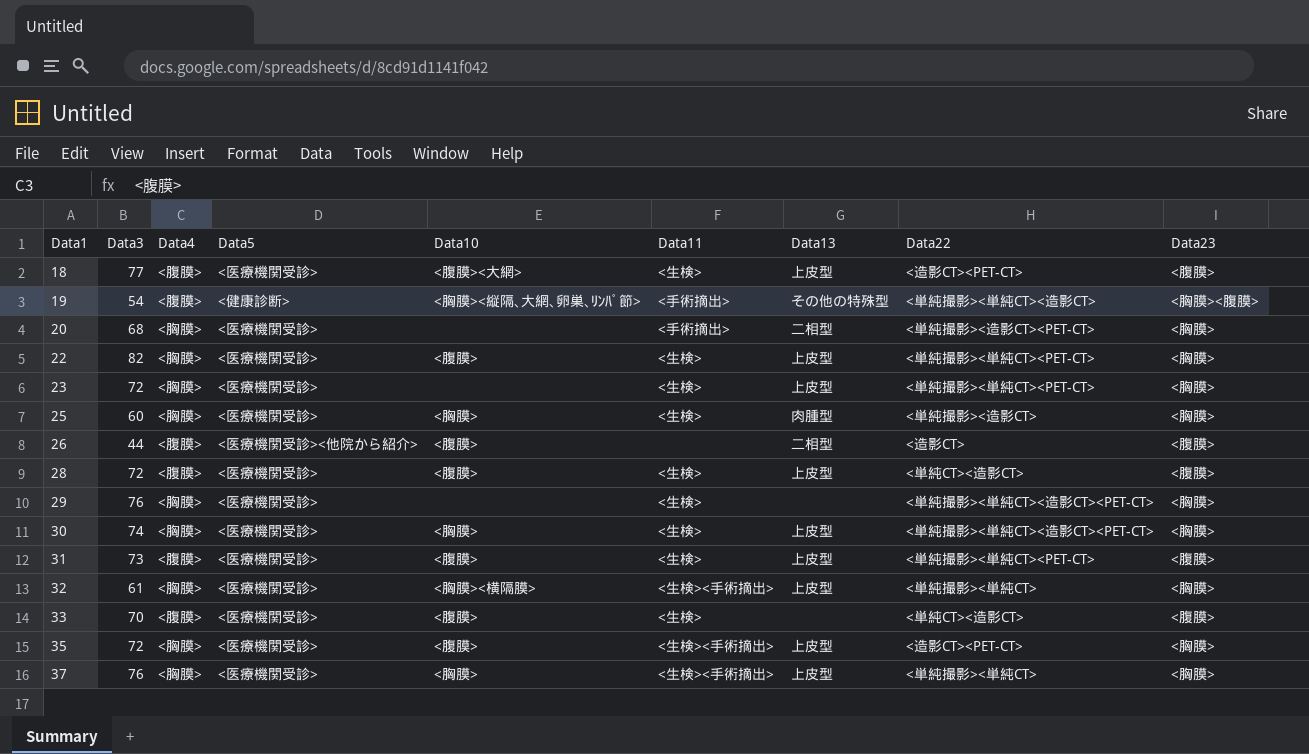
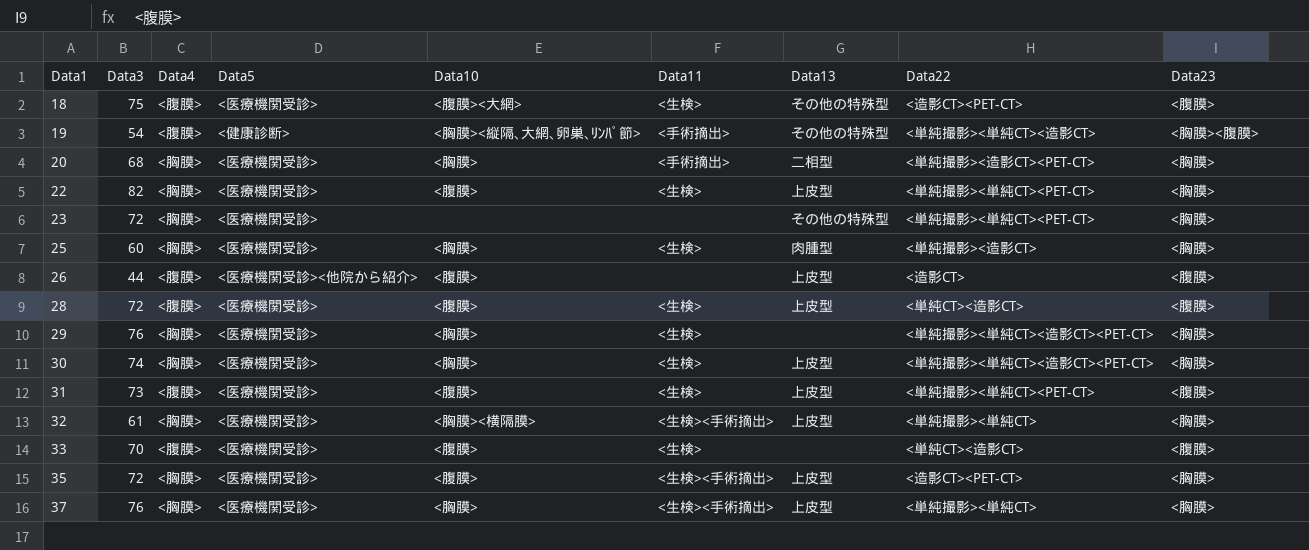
18 | Data3: 77 -> 75
18 | Data13: 上皮型 -> その他の特殊型
20 | Data10: none -> <胸膜>
23 | Data11: <生検> -> none
23 | Data13: 上皮型 -> その他の特殊型
26 | Data13: 二相型 -> 上皮型
29 | Data10: none -> <胸膜>

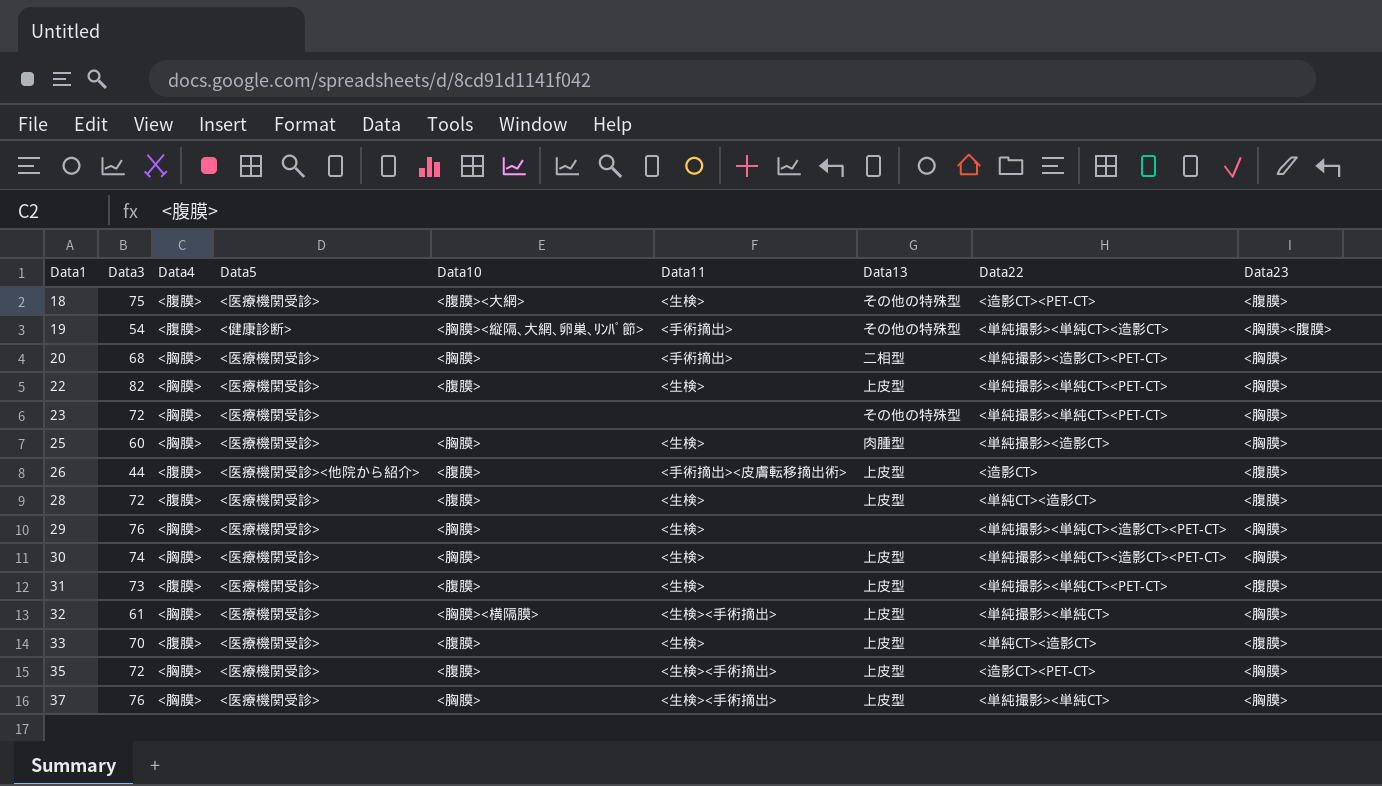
26 | Data11: none -> <手術摘出><皮膚転移摘出術>
33 | Data13: none -> 上皮型

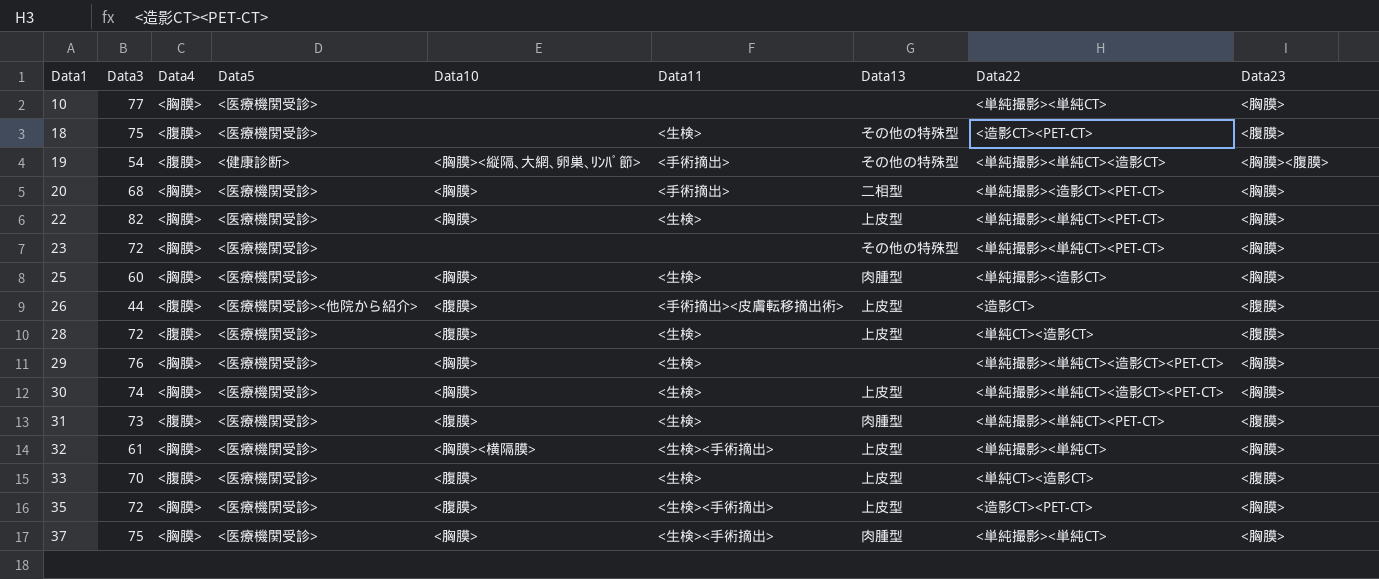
row 10: none -> 77 | <胸膜> | <医療機関受診> | none | none | none | <単純撮影><単純CT> | <胸膜>
18 | Data10: <腹膜><大網> -> none
22 | Data10: <腹膜> -> <胸膜>
31 | Data13: 上皮型 -> 肉腫型
37 | Data3: 76 -> 75
37 | Data13: 上皮型 -> 肉腫型

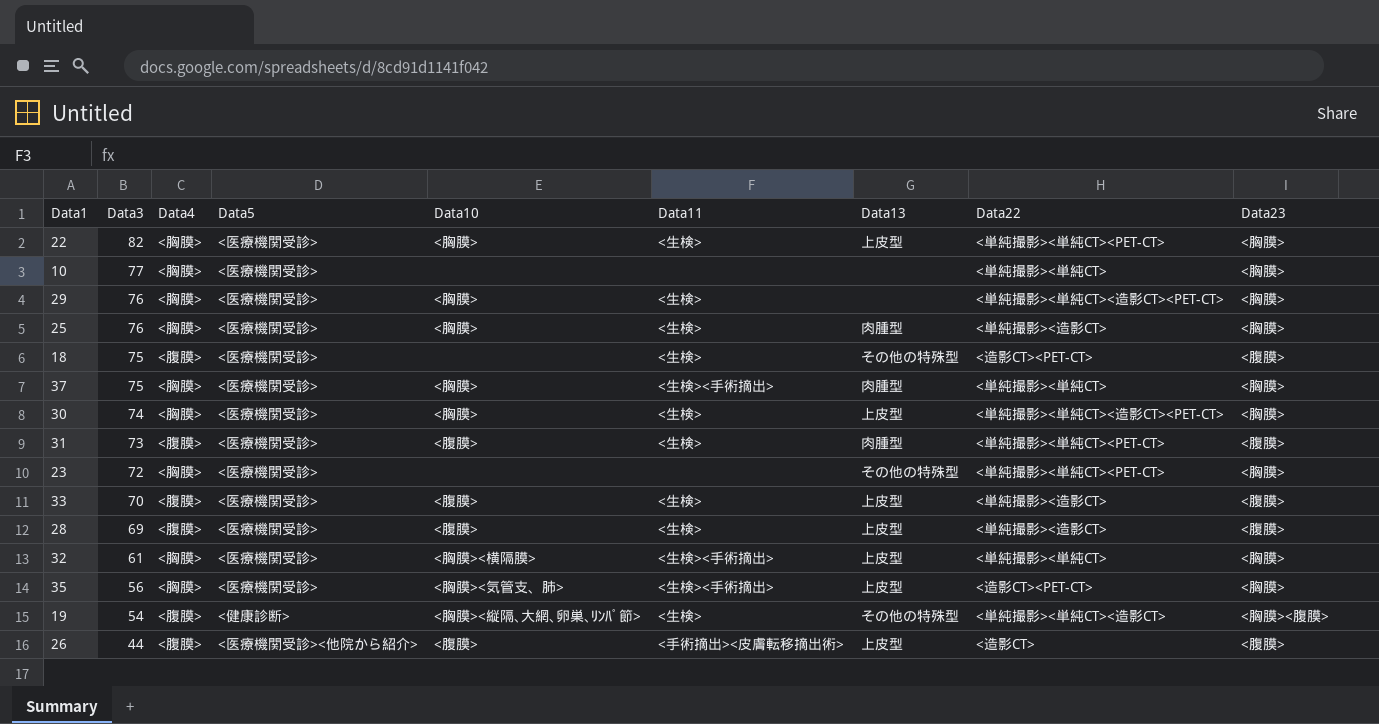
row order: Data1 ascending -> Data3 descending
row 20: 68 | <胸膜> | <医療機関受診> | <胸膜> | <手術摘出> | 二相型 | <単純撮影><造影CT><PET-CT> | <胸膜> -> none
25 | Data3: 60 -> 76
33 | Data22: <単純CT><造影CT> -> <単純撮影><造影CT>
28 | Data3: 72 -> 69
28 | Data22: <単純CT><造影CT> -> <単純撮影><造影CT>
35 | Data3: 72 -> 56
35 | Data10: <腹膜> -> <胸膜><気管支、肺>
19 | Data11: <手術摘出> -> <生検>

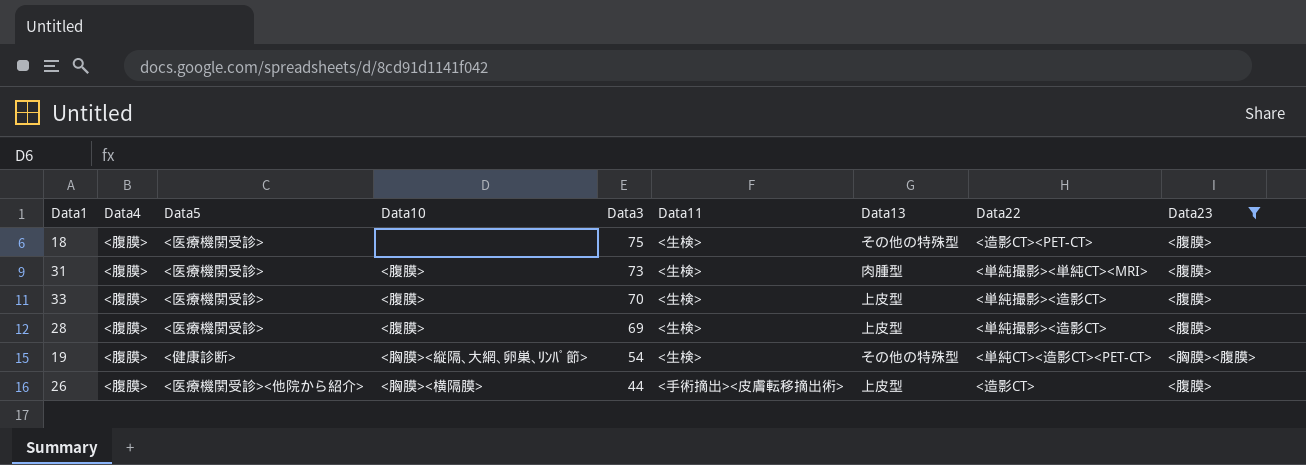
filter: none -> Data23 != <胸膜>
column Data3 | position: 2 -> 5
31 | Data22: <単純撮影><単純CT><PET-CT> -> <単純撮影><単純CT><MRI>
19 | Data22: <単純撮影><単純CT><造影CT> -> <単純CT><造影CT><PET-CT>
26 | Data10: <腹膜> -> <胸膜><横隔膜>

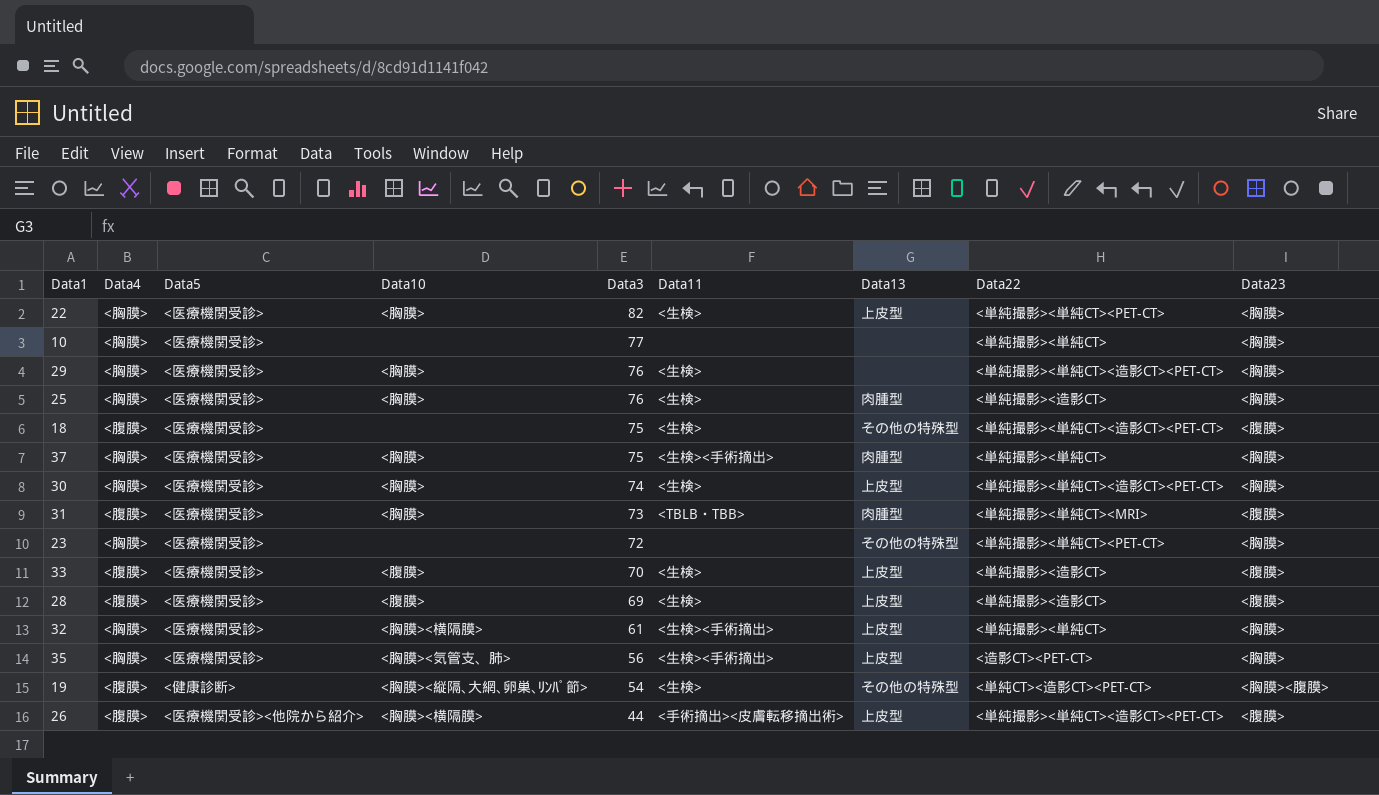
filter: Data23 != <胸膜> -> none
18 | Data22: <造影CT><PET-CT> -> <単純撮影><単純CT><造影CT><PET-CT>
31 | Data10: <腹膜> -> <胸膜>
31 | Data11: <生検> -> <TBLB・TBB>
26 | Data22: <造影CT> -> <単純撮影><単純CT><造影CT><PET-CT>

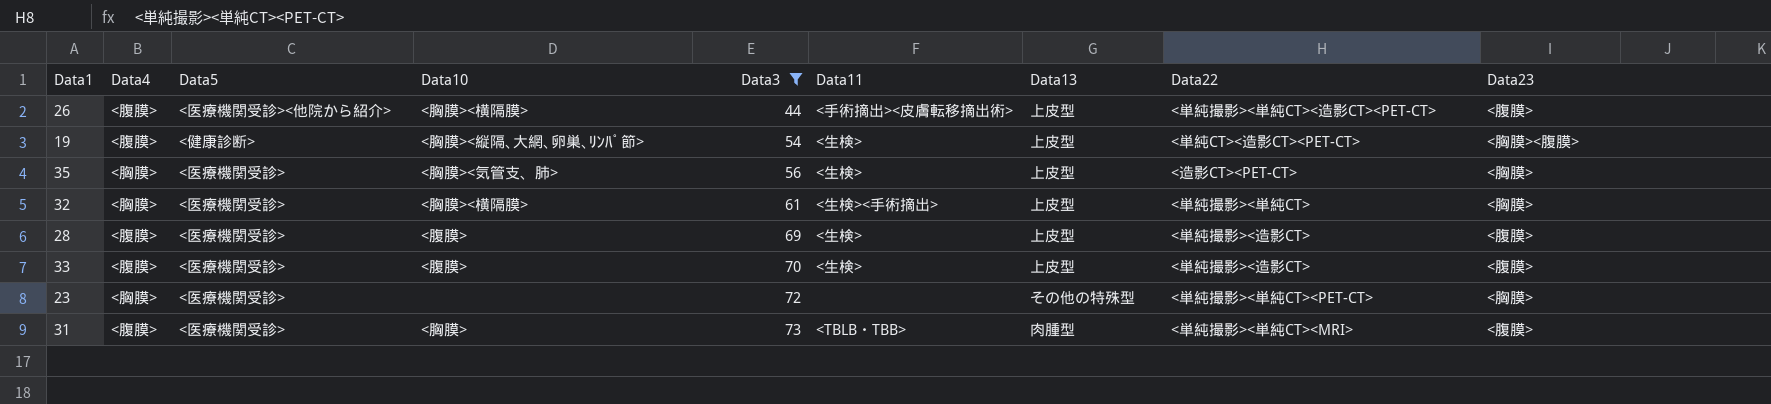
filter: none -> Data3 <= 73
row order: Data3 descending -> Data3 ascending
19 | Data13: その他の特殊型 -> 上皮型
35 | Data11: <生検><手術摘出> -> <生検>

